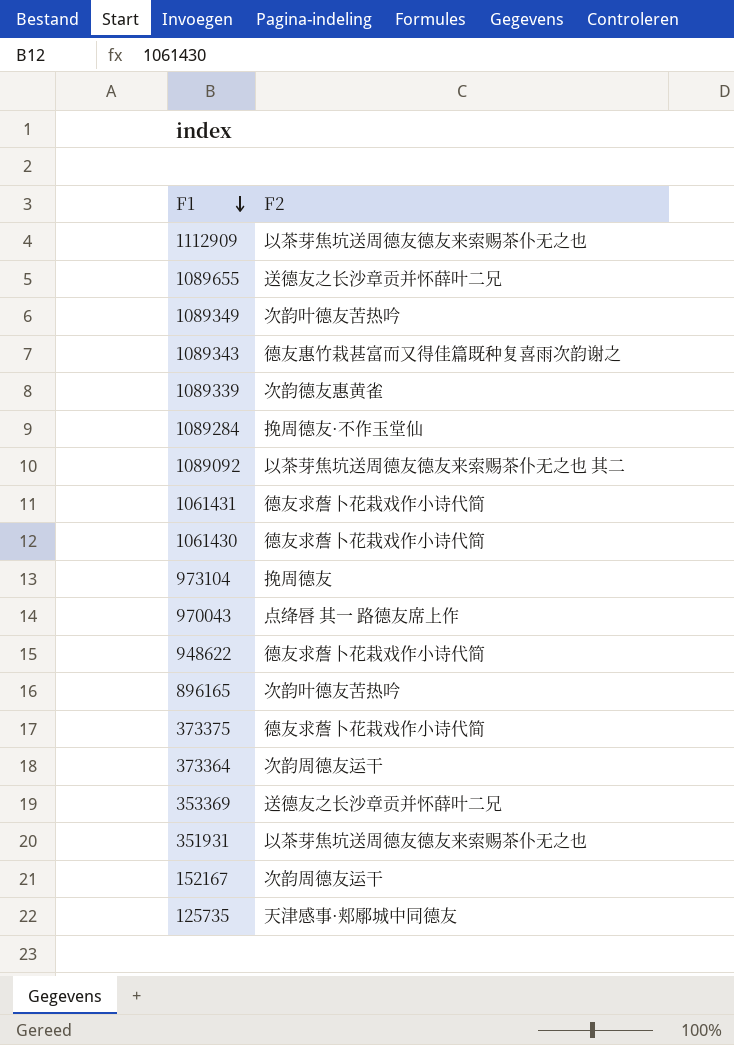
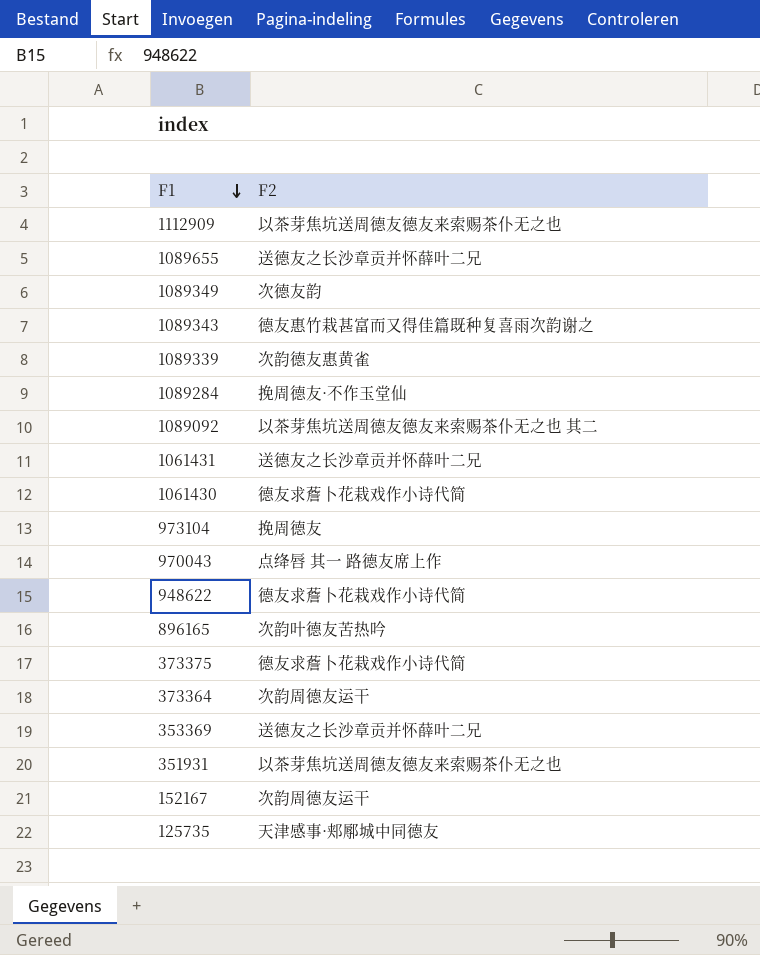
1089349 | F2: 次韵叶德友苦热吟 -> 次德友韵
1061431 | F2: 德友求薝卜花栽戏作小诗代简 -> 送德友之长沙章贡并怀薛叶二兄

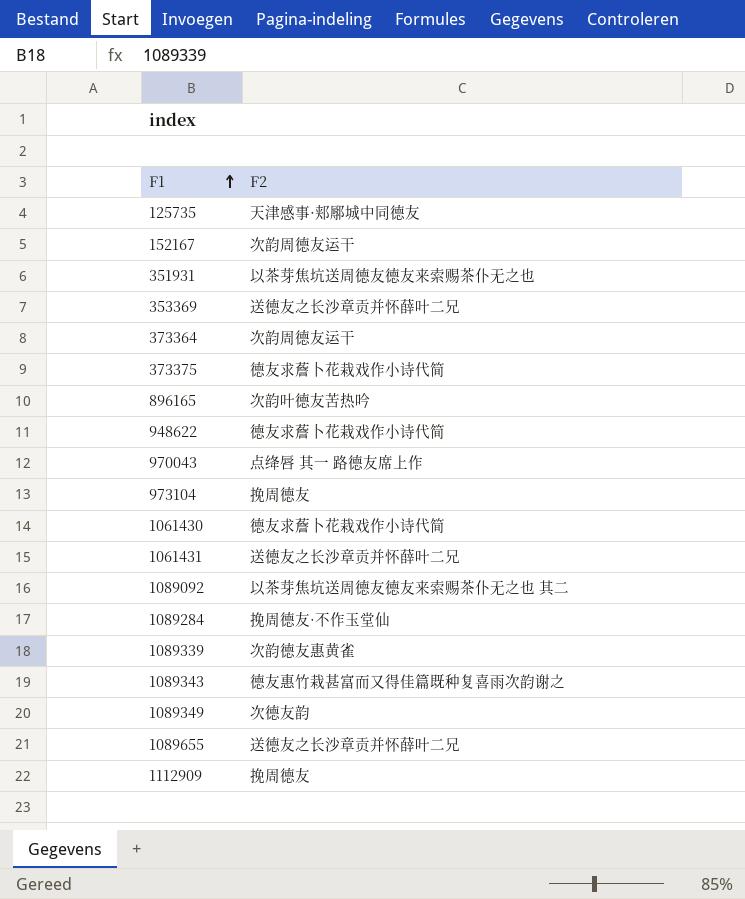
row order: F1 descending -> F1 ascending
1112909 | F2: 以茶芽焦坑送周德友德友来索赐茶仆无之也 -> 挽周德友

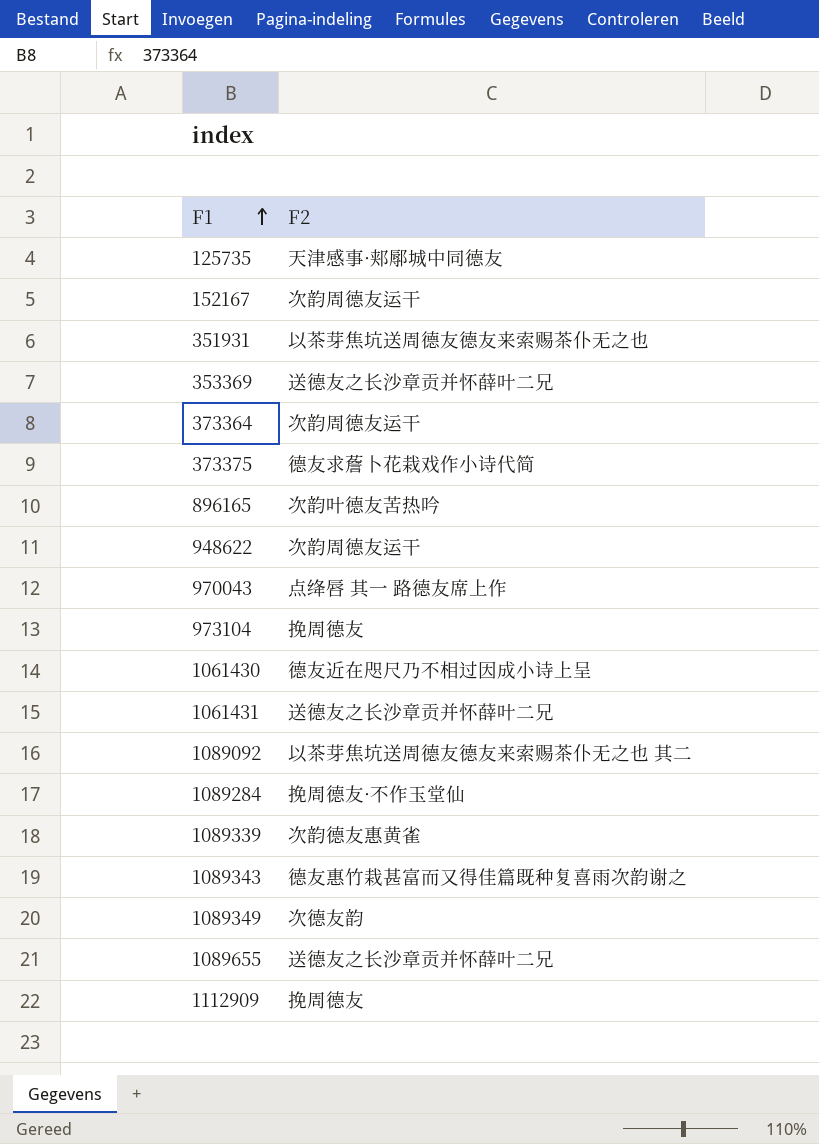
948622 | F2: 德友求薝卜花栽戏作小诗代简 -> 次韵周德友运干
1061430 | F2: 德友求薝卜花栽戏作小诗代简 -> 德友近在咫尺乃不相过因成小诗上呈

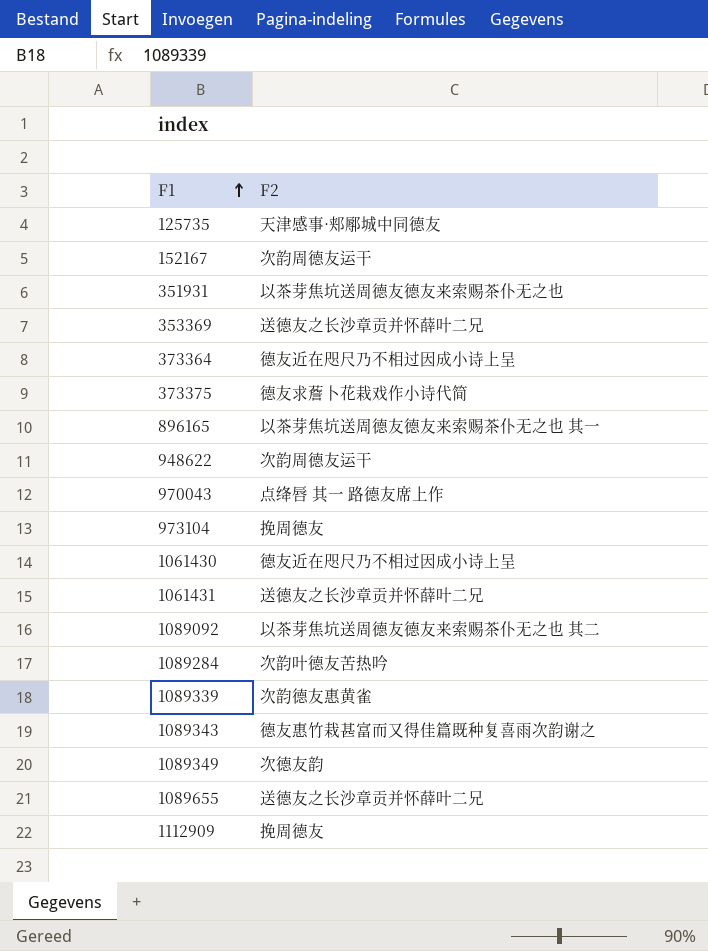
373364 | F2: 次韵周德友运干 -> 德友近在咫尺乃不相过因成小诗上呈
896165 | F2: 次韵叶德友苦热吟 -> 以茶芽焦坑送周德友德友来索赐茶仆无之也 其一
1089284 | F2: 挽周德友·不作玉堂仙 -> 次韵叶德友苦热吟

